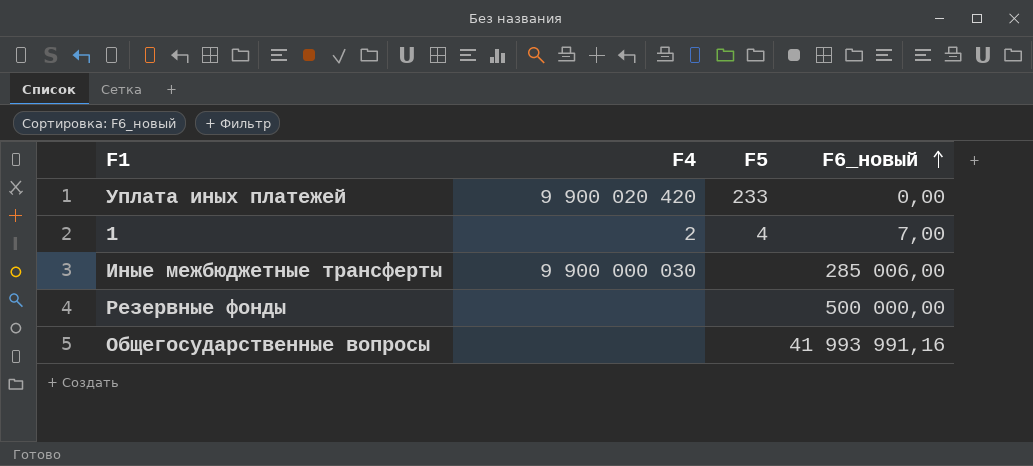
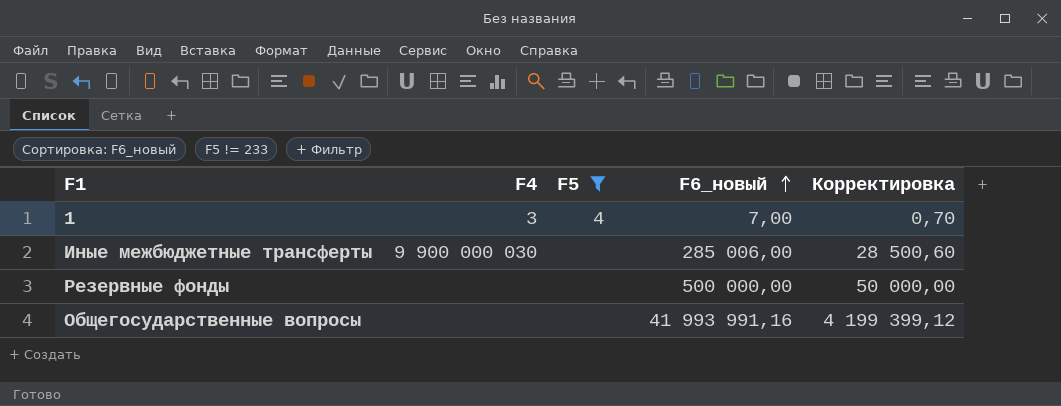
filter: none -> F5 != 233
column Корректировка | formula: none -> [F6_новый] * 0,1
1 | F4: 2 -> 3

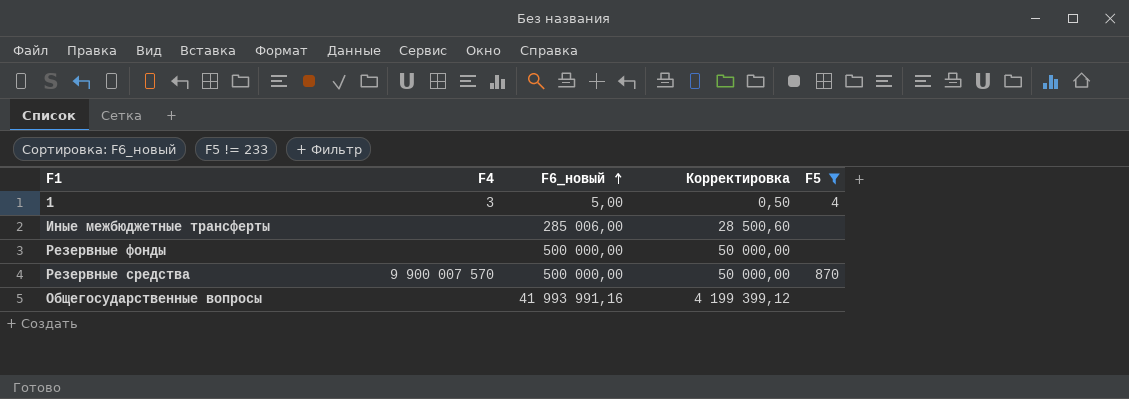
column F5 | position: 3 -> 5
1 | F6_новый: 7,00 -> 5,00
1 | Корректировка: 0,70 -> 0,50
Иные межбюджетные трансферты | F4: 9 900 000 030 -> none
row Резервные средства: none -> 9 900 007 570 | 500 000,00 | 50 000,00 | 870

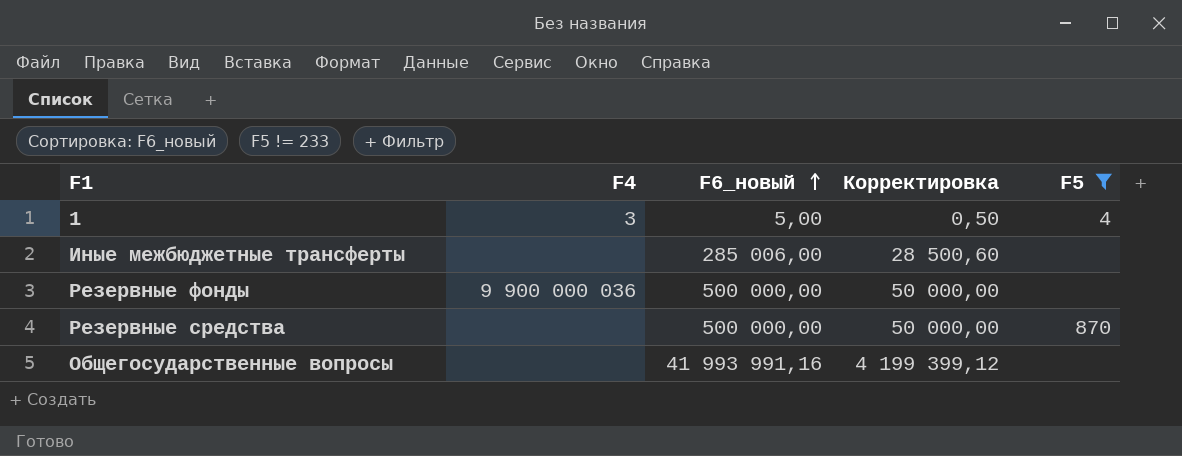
Резервные фонды | F4: none -> 9 900 000 036
Резервные средства | F4: 9 900 007 570 -> none

